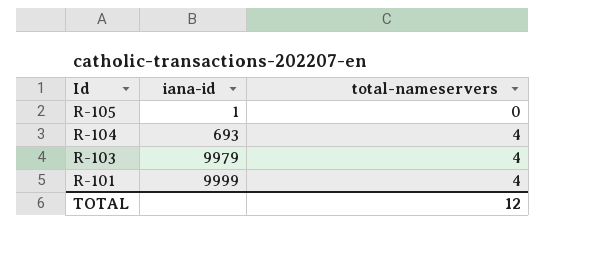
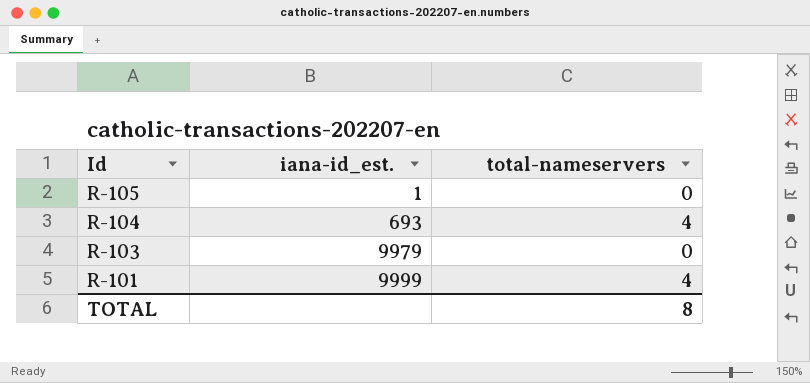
column name: iana-id -> iana-id_est.
R-103 | total-nameservers: 4 -> 0
TOTAL | total-nameservers: 12 -> 8

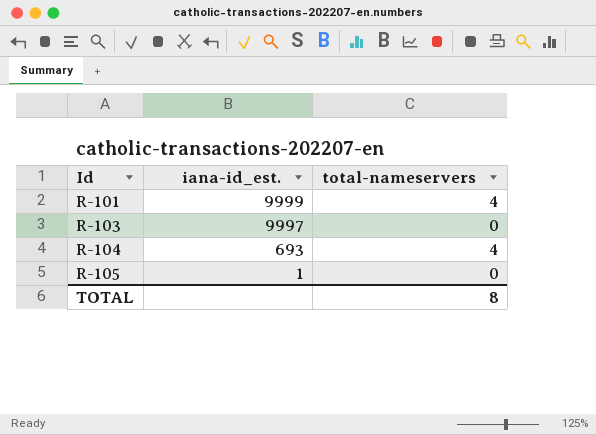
row order: Id descending -> Id ascending
R-103 | iana-id_est.: 9979 -> 9997

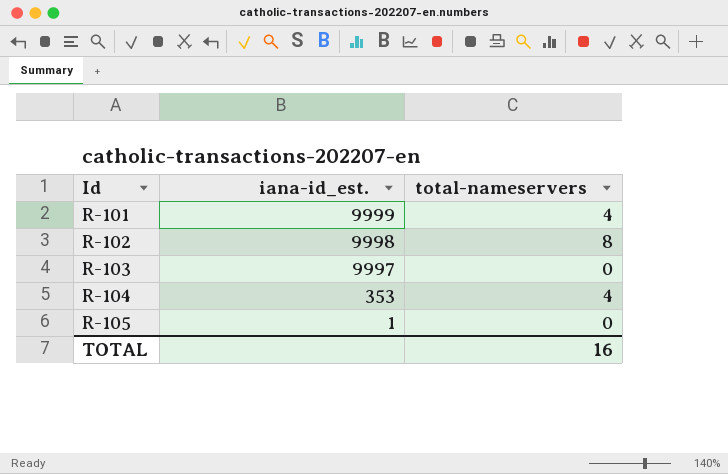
row R-102: none -> 9998 | 8
R-104 | iana-id_est.: 693 -> 353
TOTAL | total-nameservers: 8 -> 16

